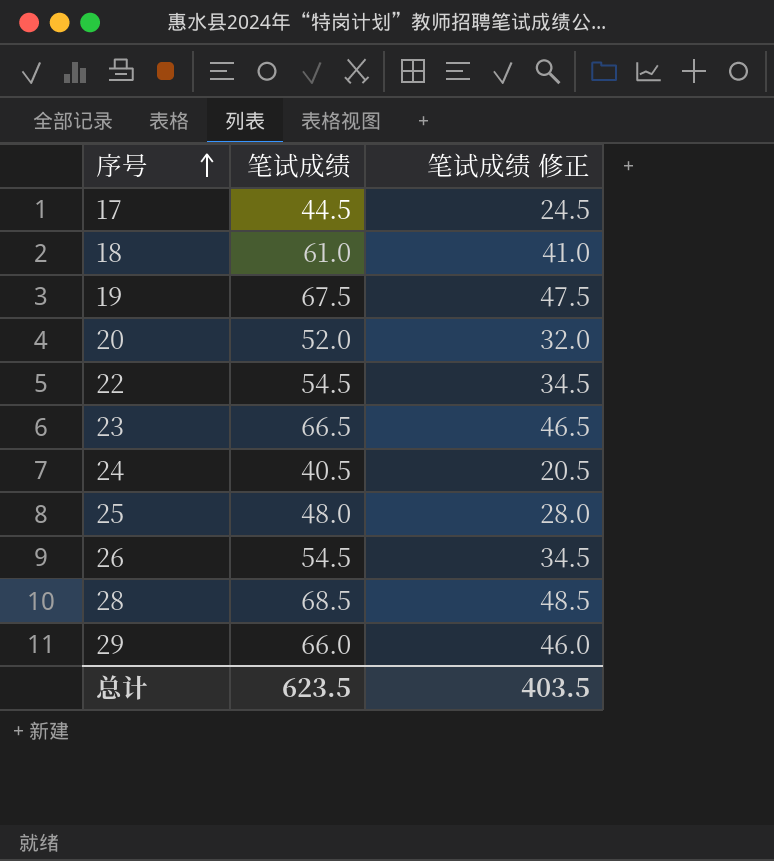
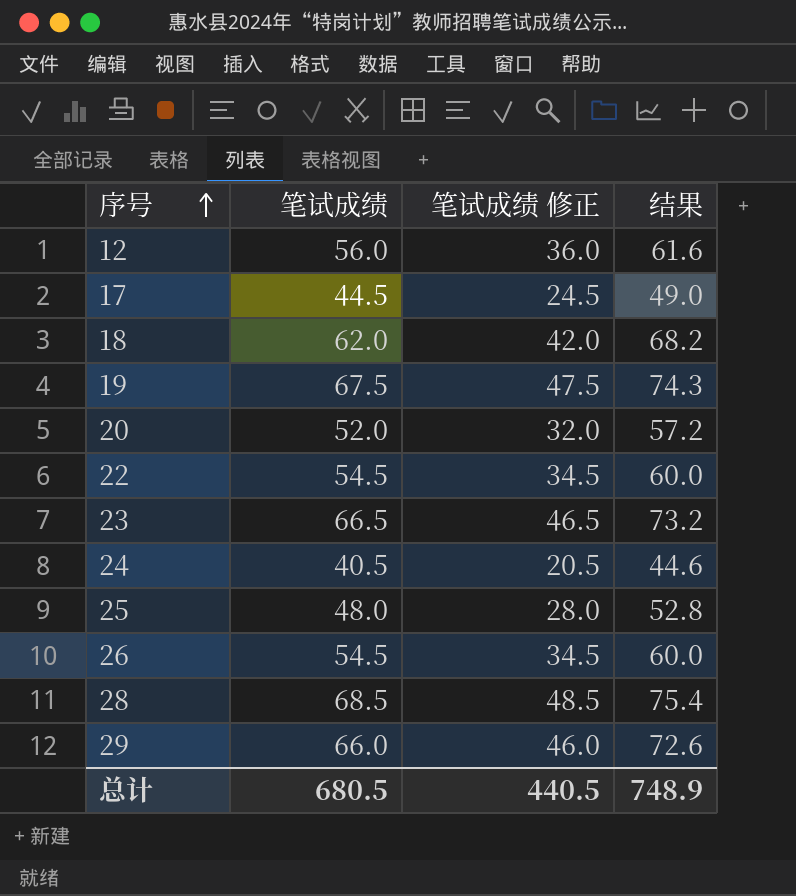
column 结果 | formula: none -> [笔试成绩] * 1.1
row 12: none -> 56.0 | 36.0 | 61.6
18 | 笔试成绩: 61.0 -> 62.0
18 | 笔试成绩 修正: 41.0 -> 42.0
总计 | 笔试成绩: 623.5 -> 680.5
总计 | 笔试成绩 修正: 403.5 -> 440.5

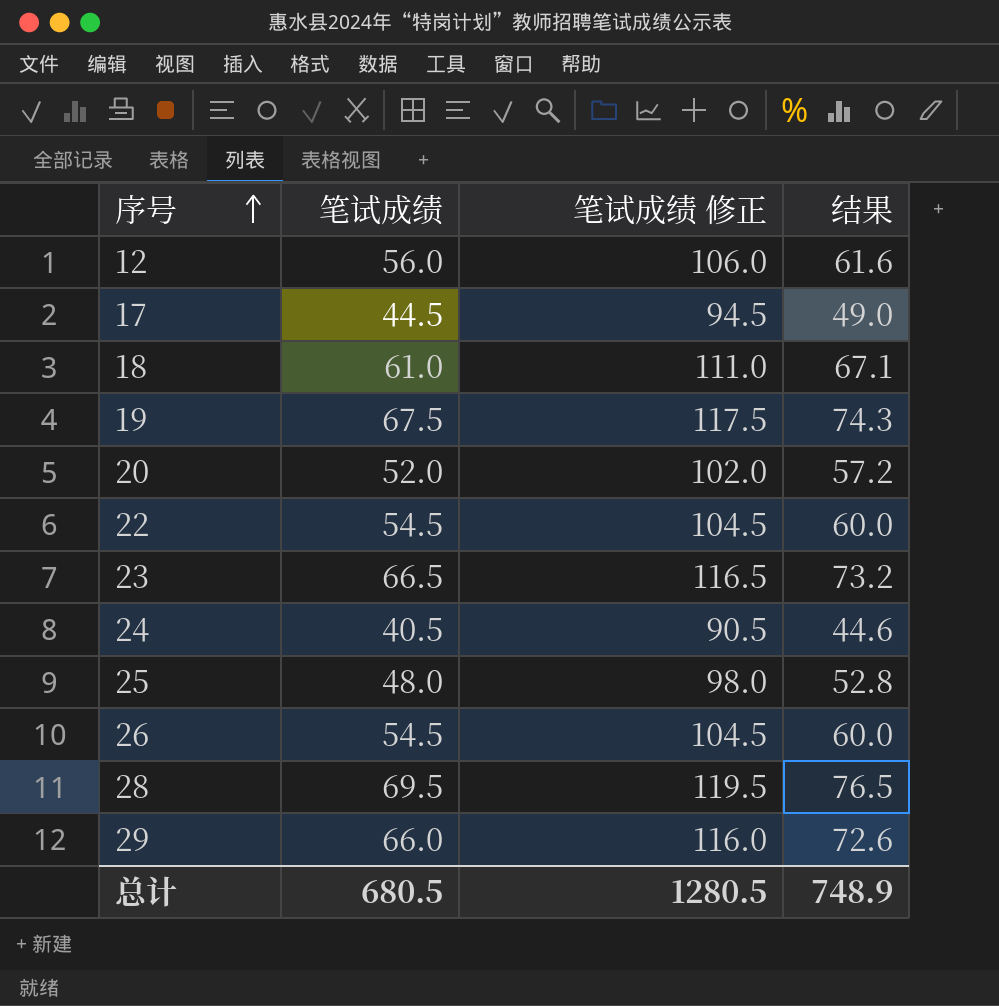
column 笔试成绩 修正 | formula: [笔试成绩] - 20 -> [笔试成绩] + 50
18 | 笔试成绩: 62.0 -> 61.0
18 | 结果: 68.2 -> 67.1
28 | 笔试成绩: 68.5 -> 69.5
28 | 结果: 75.4 -> 76.5
总计 | 笔试成绩 修正: 440.5 -> 1280.5

